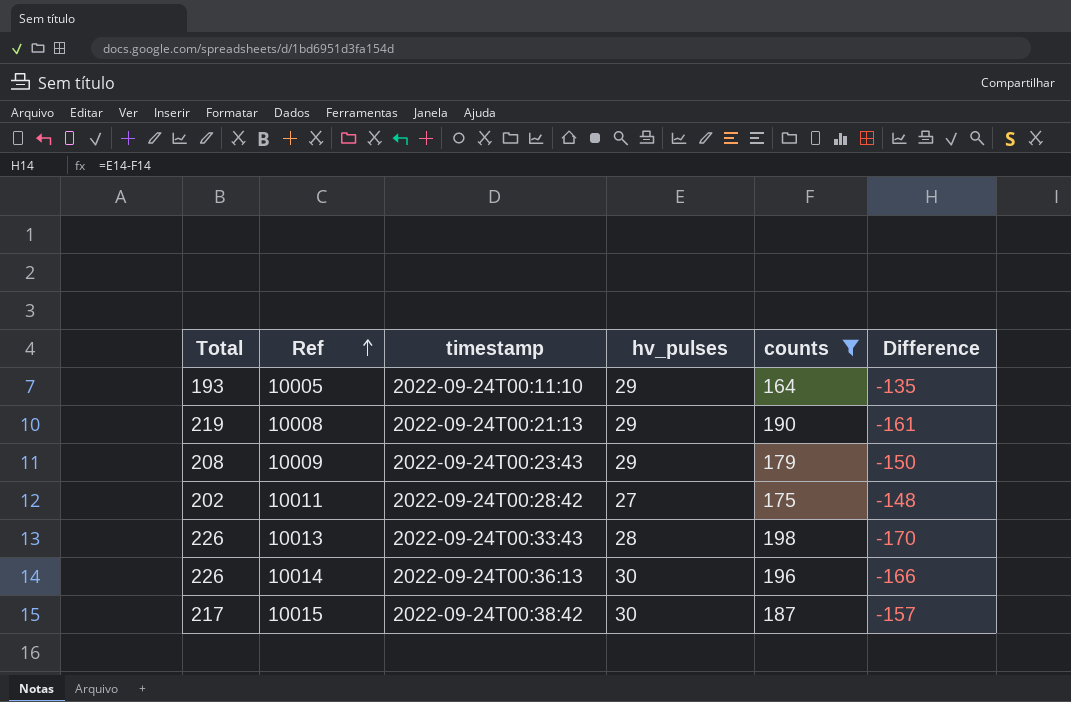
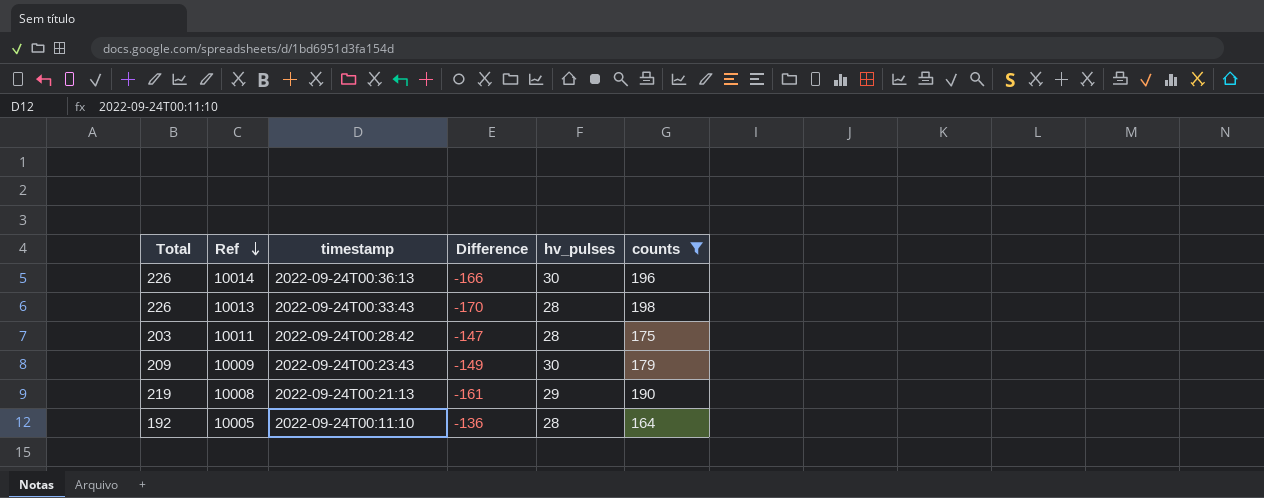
row order: Ref ascending -> Ref descending
column Difference | position: 6 -> 4
row 10015: 217 | 2022-09-24T00:38:42 | 30 | 187 | -157 -> none
10011 | Total: 202 -> 203
10011 | Difference: -148 -> -147
10011 | hv_pulses: 27 -> 28
10009 | Total: 208 -> 209
10009 | Difference: -150 -> -149
10009 | hv_pulses: 29 -> 30
10005 | Total: 193 -> 192
10005 | Difference: -135 -> -136
10005 | hv_pulses: 29 -> 28

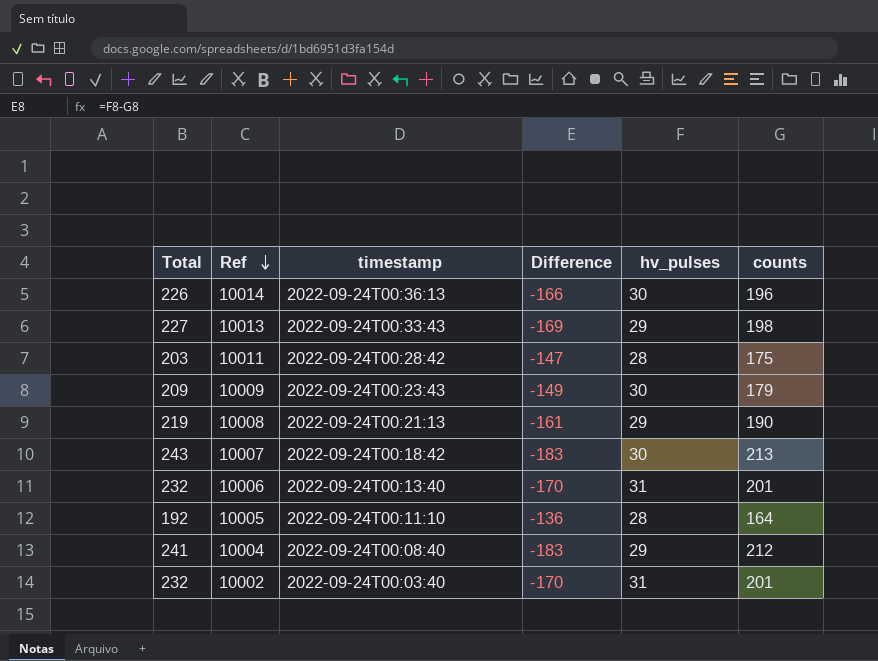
filter: counts <= 198 -> none
10013 | Total: 226 -> 227
10013 | Difference: -170 -> -169
10013 | hv_pulses: 28 -> 29

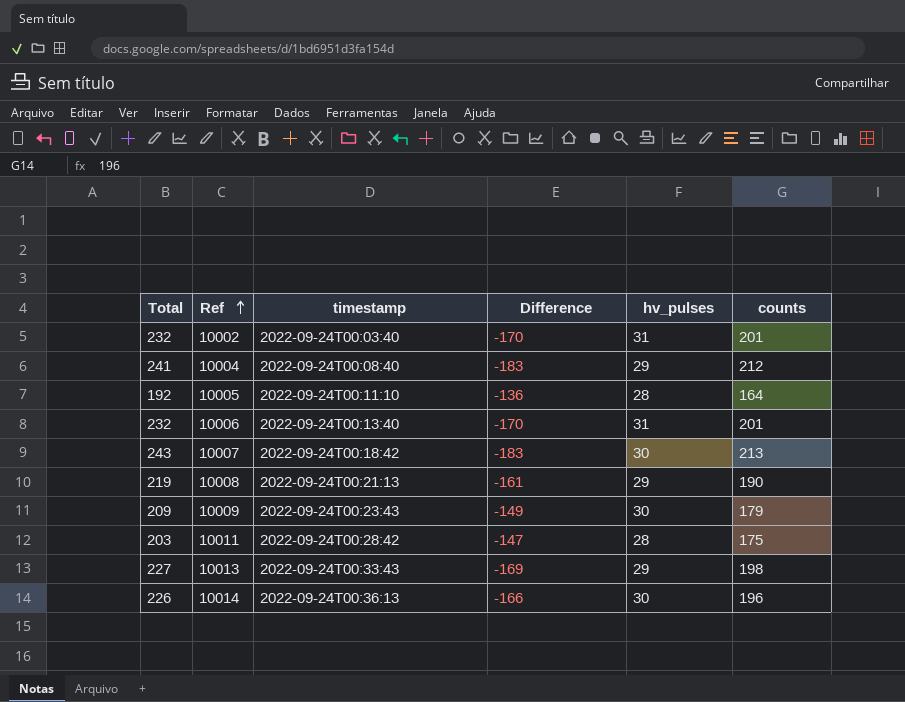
row order: Ref descending -> Ref ascending

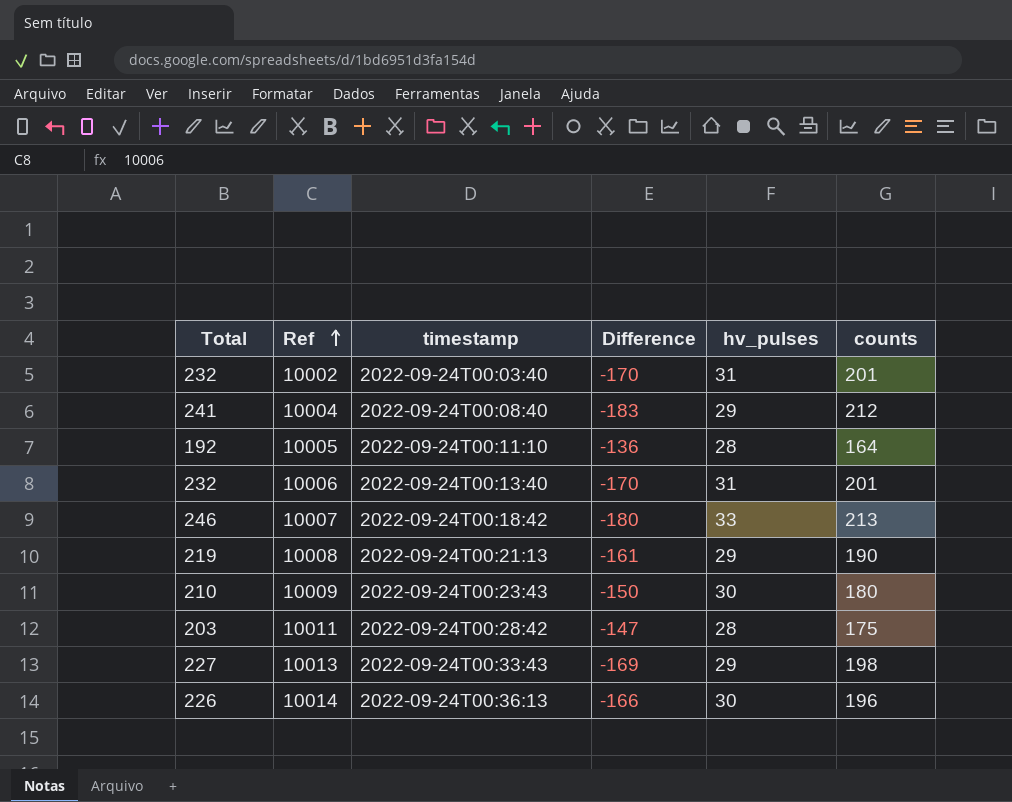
10007 | Total: 243 -> 246
10007 | Difference: -183 -> -180
10007 | hv_pulses: 30 -> 33
10009 | Total: 209 -> 210
10009 | Difference: -149 -> -150
10009 | counts: 179 -> 180

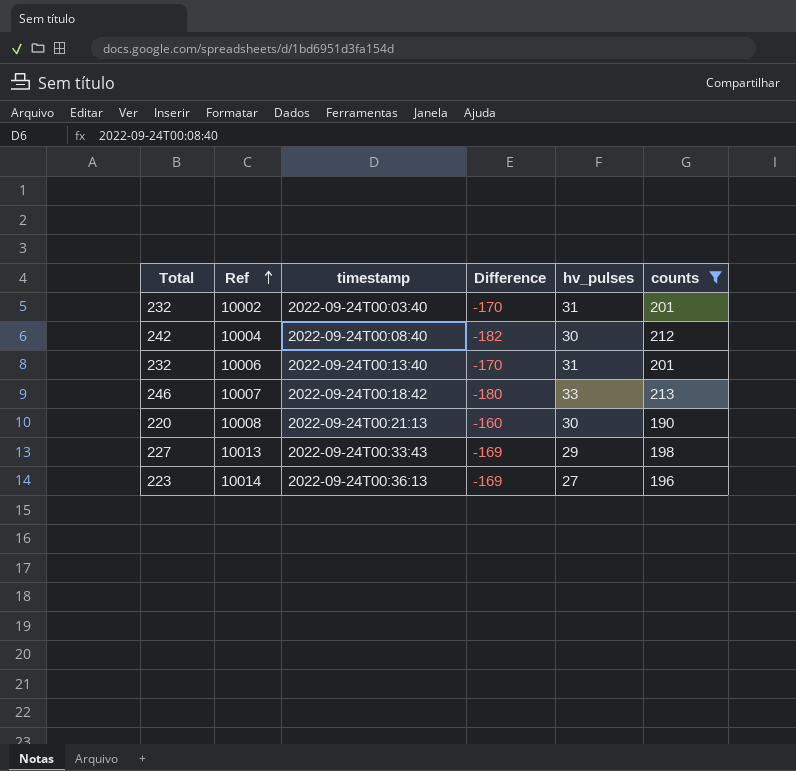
filter: none -> counts >= 190
10004 | Total: 241 -> 242
10004 | Difference: -183 -> -182
10004 | hv_pulses: 29 -> 30
10008 | Total: 219 -> 220
10008 | Difference: -161 -> -160
10008 | hv_pulses: 29 -> 30
10014 | Total: 226 -> 223
10014 | Difference: -166 -> -169
10014 | hv_pulses: 30 -> 27

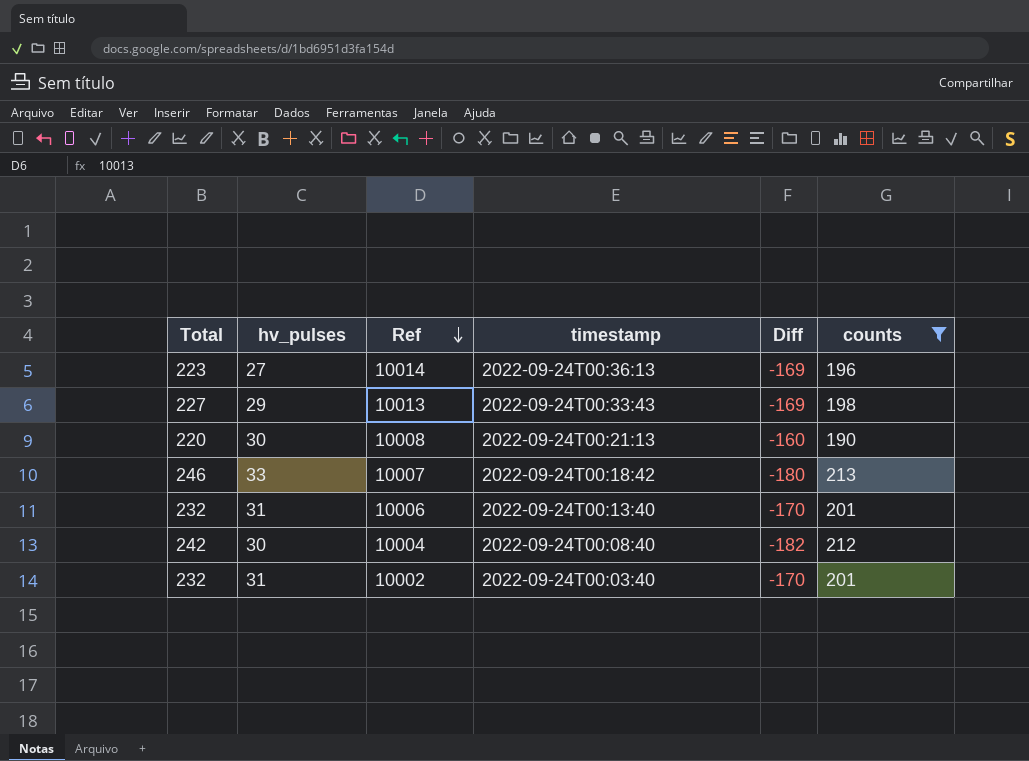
row order: Ref ascending -> Ref descending
column hv_pulses | position: 5 -> 2
column name: Difference -> Diff

